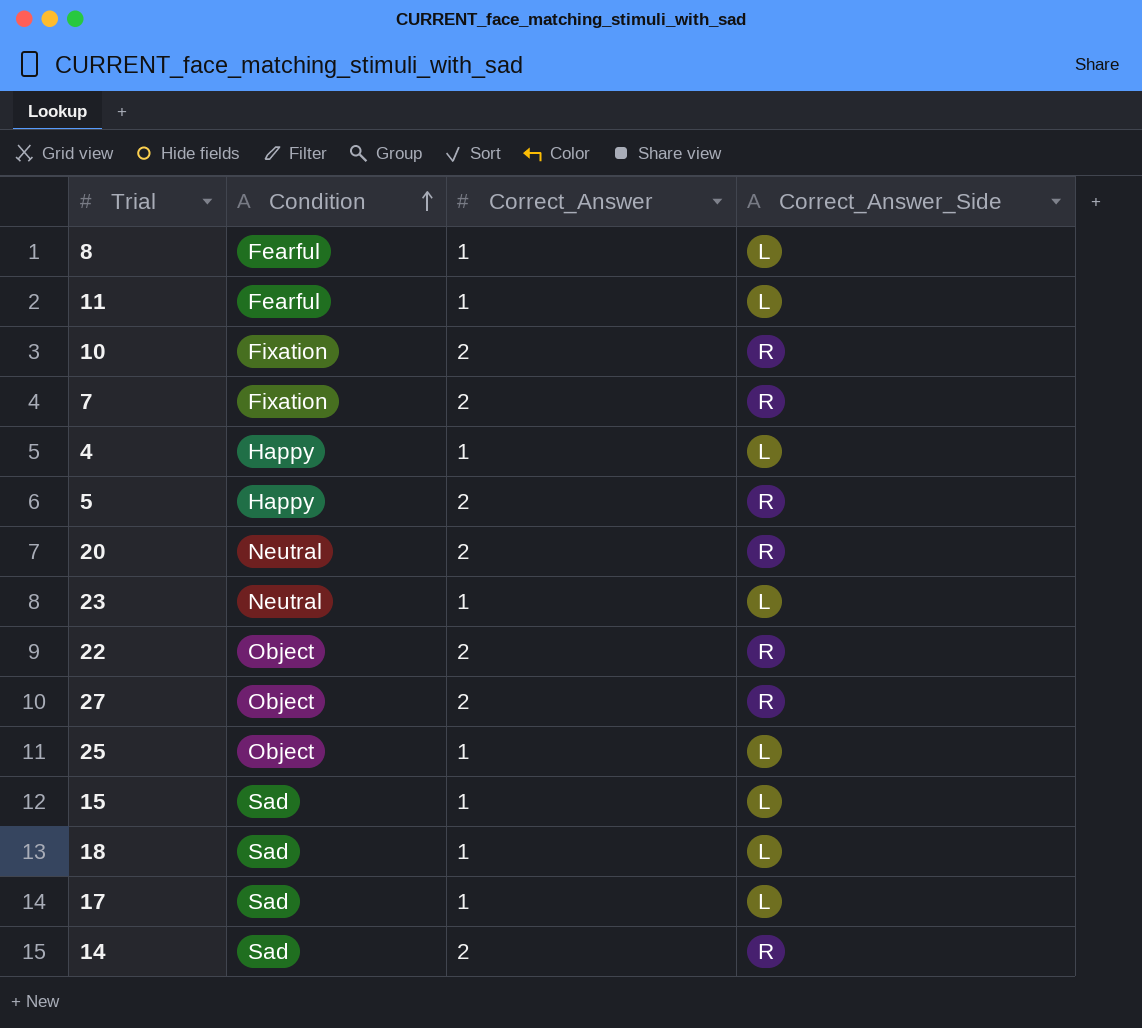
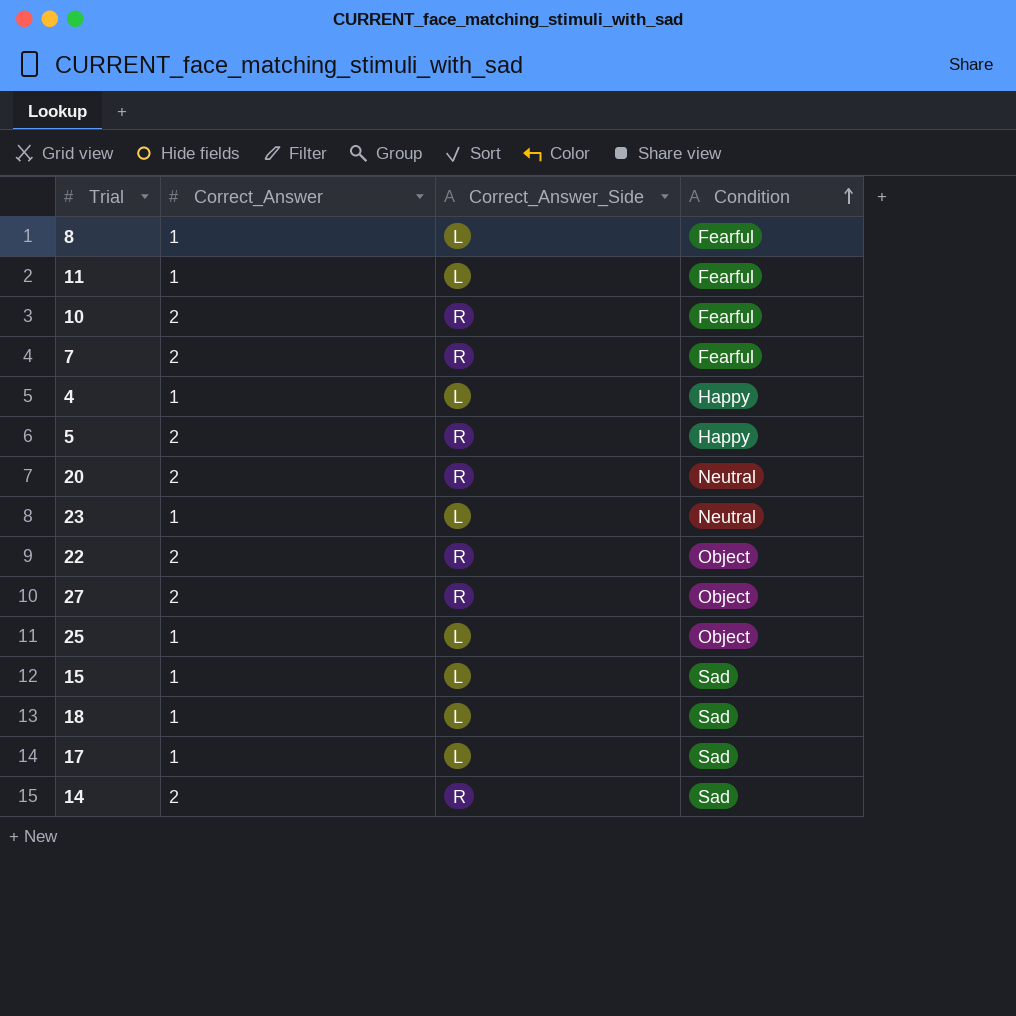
column Condition | position: 2 -> 4
10 | Condition: Fixation -> Fearful
7 | Condition: Fixation -> Fearful

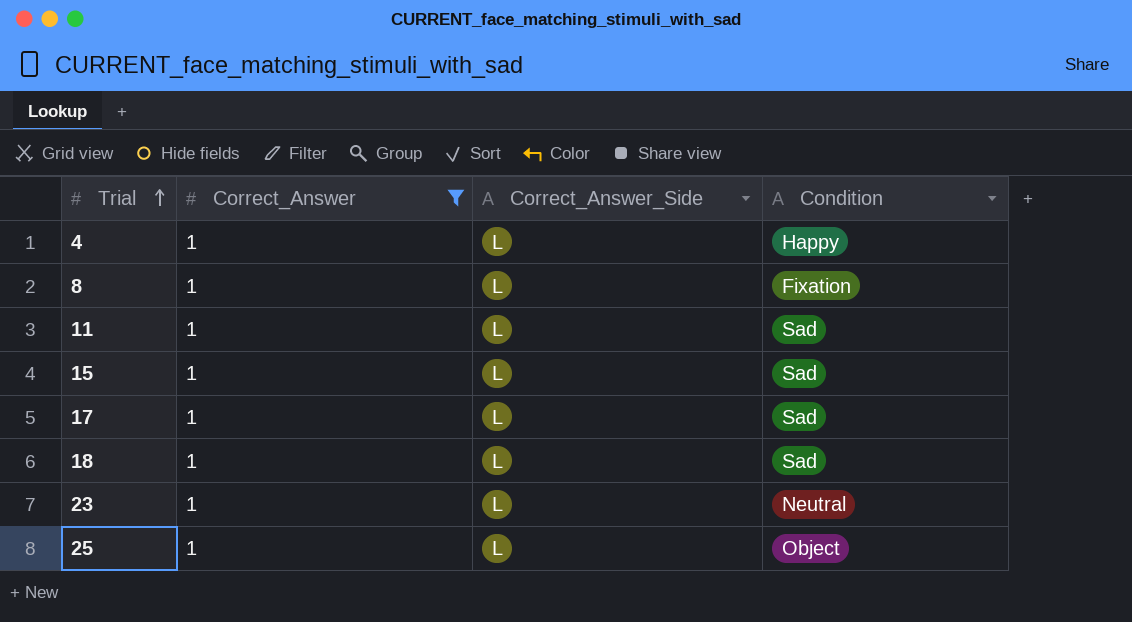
filter: none -> Correct_Answer = 1
row order: Condition ascending -> Trial ascending
8 | Condition: Fearful -> Fixation
11 | Condition: Fearful -> Sad

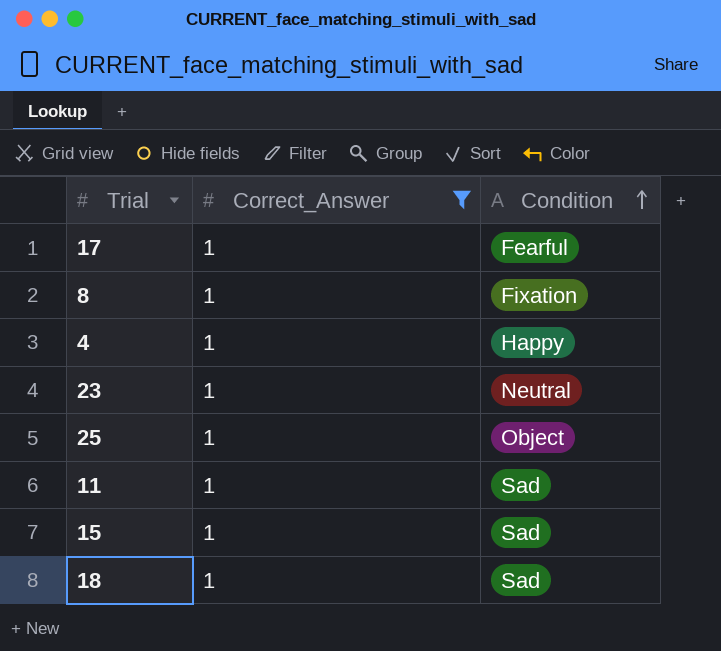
row order: Trial ascending -> Condition ascending
column Correct_Answer_Side | position: 3 -> none
17 | Condition: Sad -> Fearful

